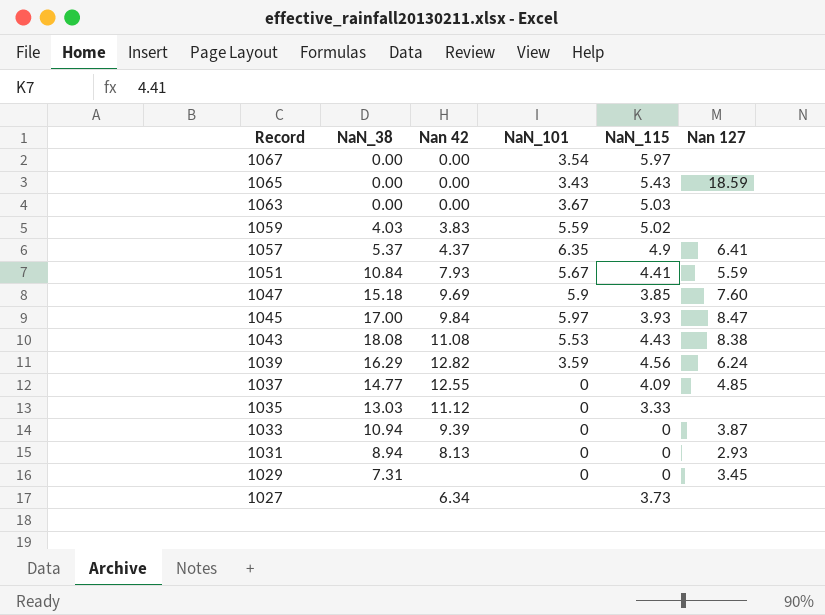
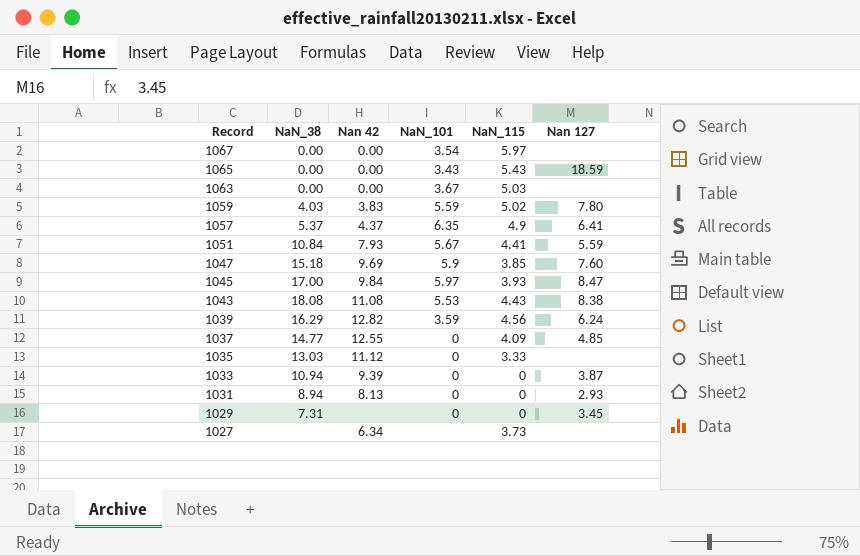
1059 | Nan 127: none -> 7.80

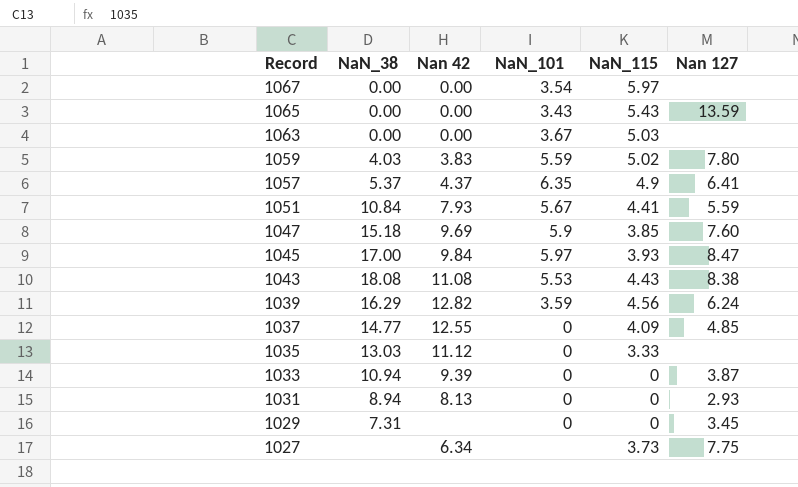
1065 | Nan 127: 18.59 -> 13.59
1027 | Nan 127: none -> 7.75

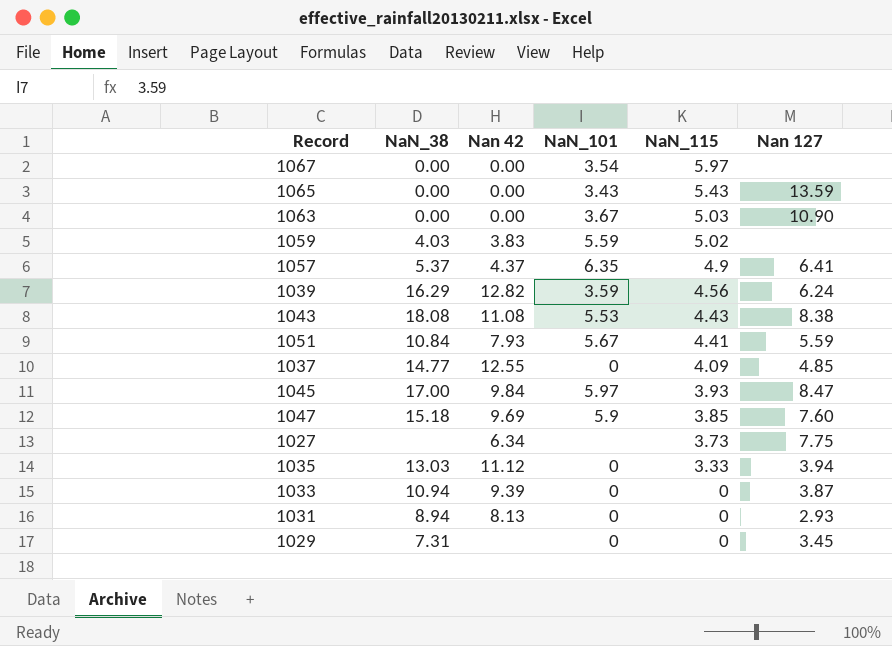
row order: Record descending -> NaN_115 descending
1063 | Nan 127: none -> 10.90
1059 | Nan 127: 7.80 -> none
1035 | Nan 127: none -> 3.94

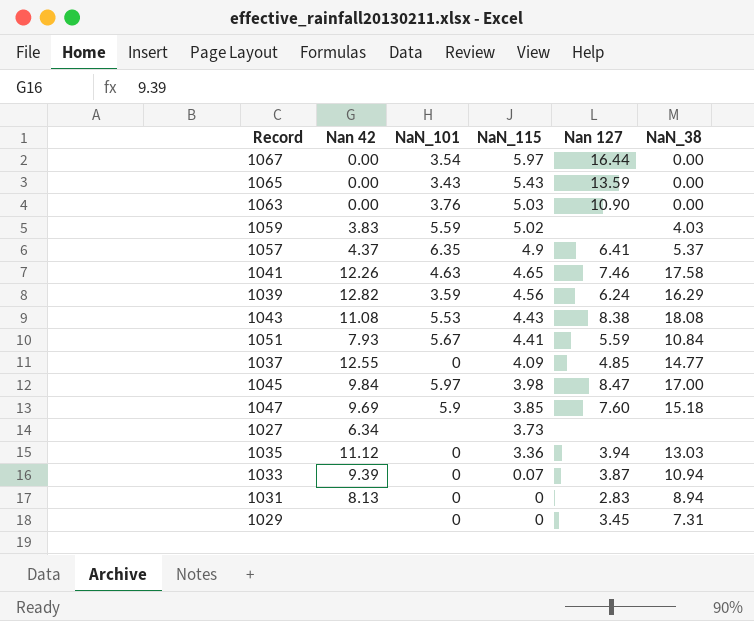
column NaN_38 | position: 2 -> 6
1067 | Nan 127: none -> 16.44
1063 | NaN_101: 3.67 -> 3.76
row 1041: none -> 12.26 | 4.63 | 4.65 | 7.46 | 17.58
1045 | NaN_115: 3.93 -> 3.98
1027 | Nan 127: 7.75 -> none
1035 | NaN_115: 3.33 -> 3.36
1033 | NaN_115: 0 -> 0.07
1031 | Nan 127: 2.93 -> 2.83

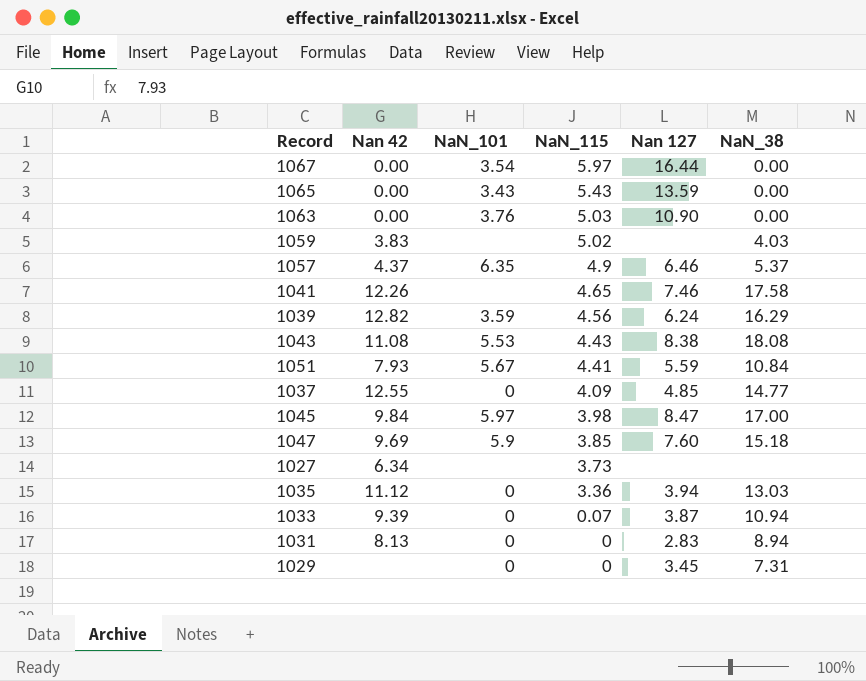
1059 | NaN_101: 5.59 -> none
1057 | Nan 127: 6.41 -> 6.46
1041 | NaN_101: 4.63 -> none

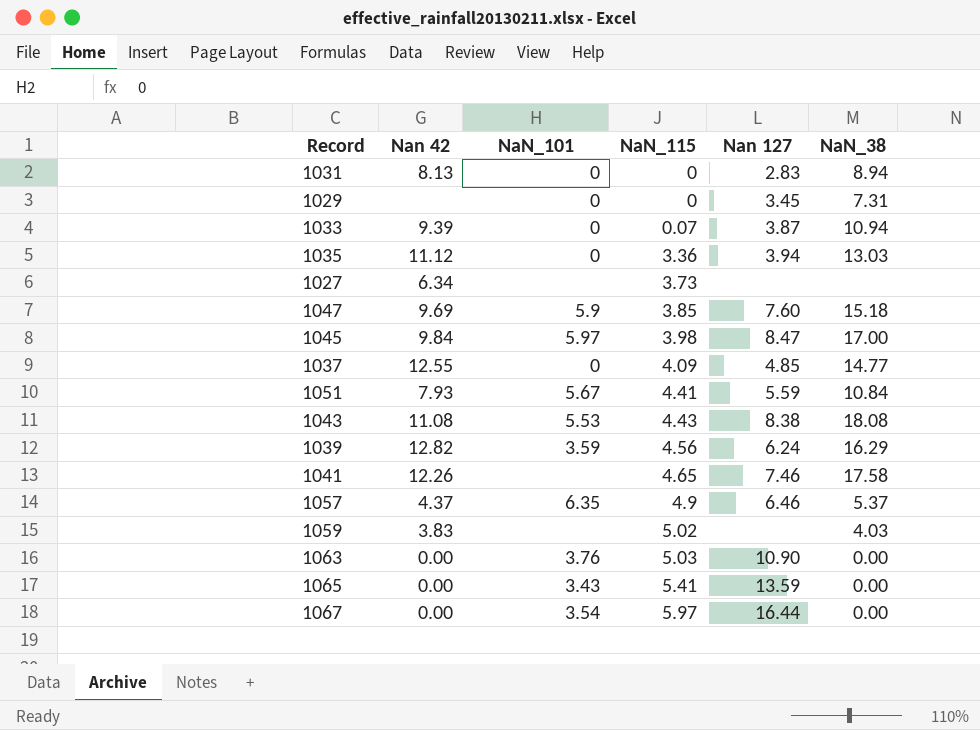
row order: NaN_115 descending -> NaN_115 ascending
1065 | NaN_115: 5.43 -> 5.41

